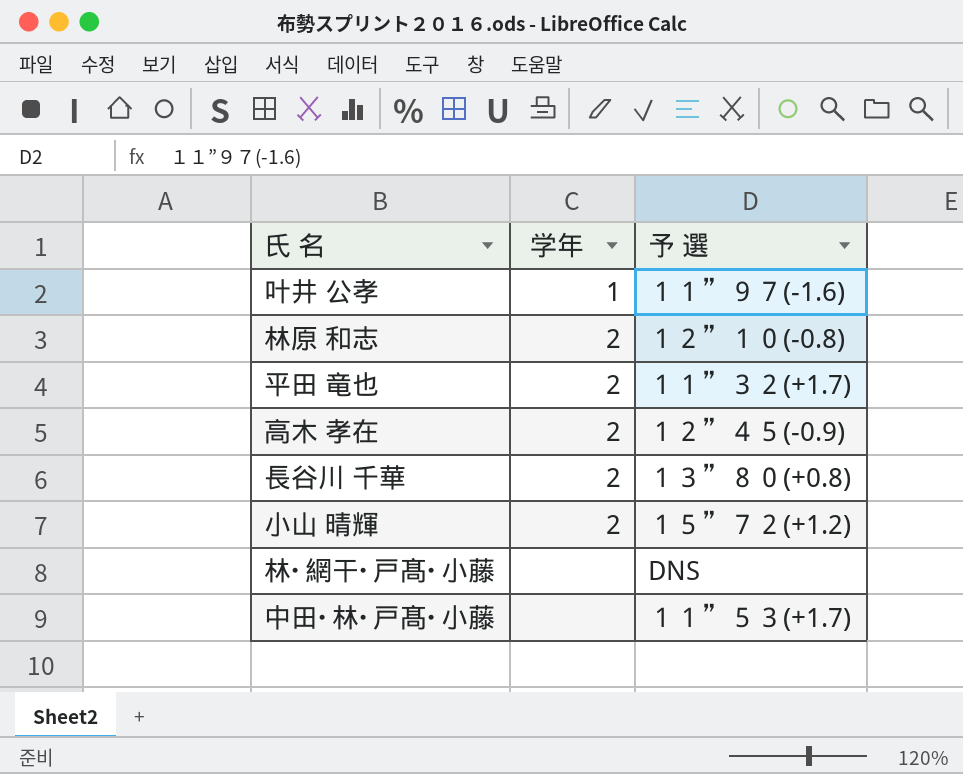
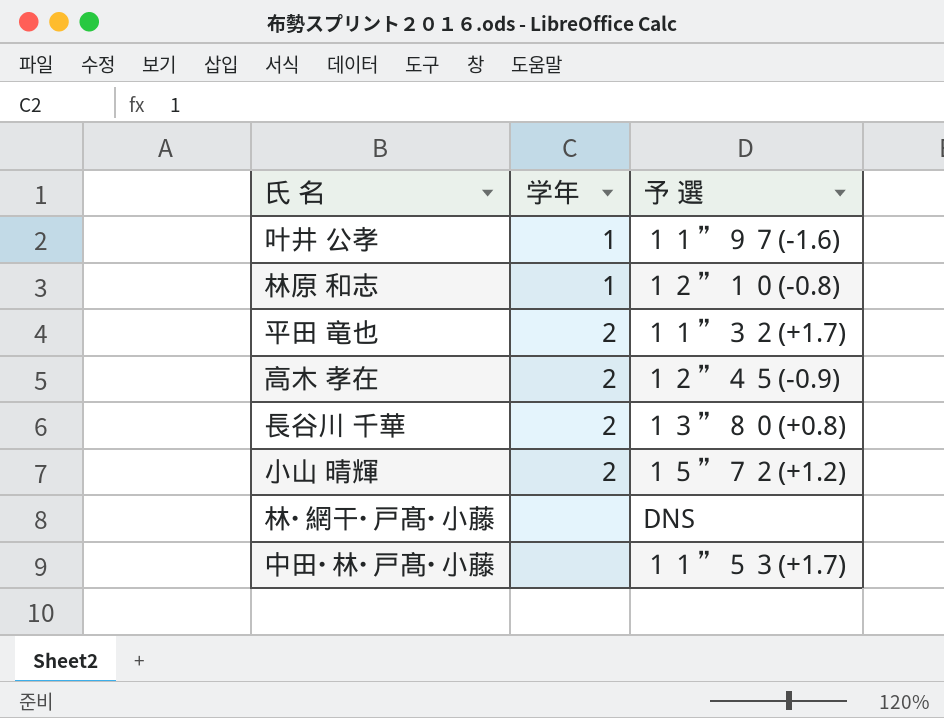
林原 和志 | 学年: 2 -> 1

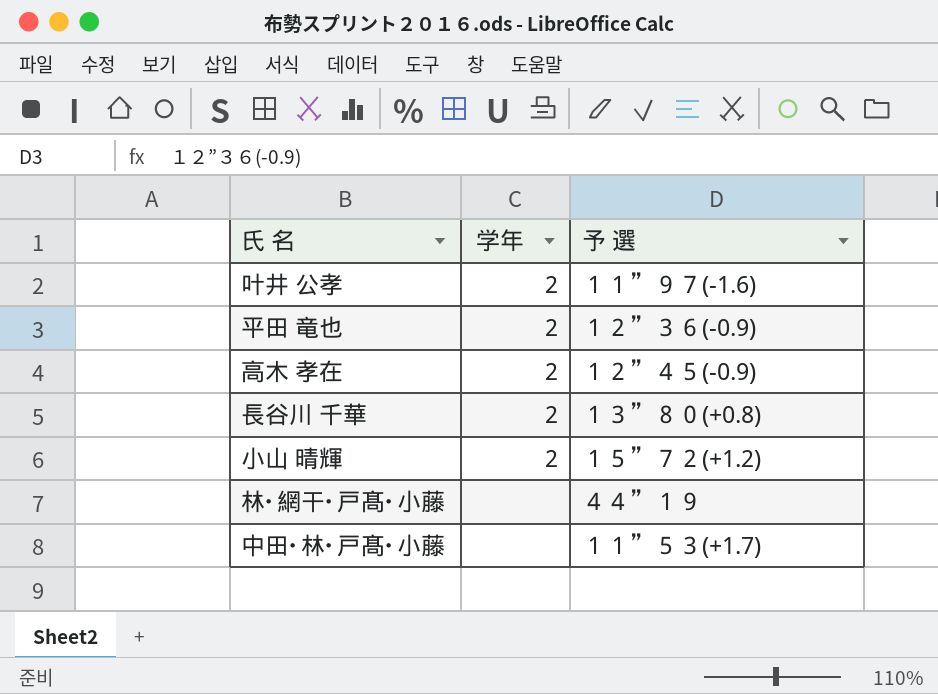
row 林原 和志: 1 | １２”１０(-0.8) -> none
叶井 公孝 | 学年: 1 -> 2
平田 竜也 | 予 選: １１”３２(+1.7) -> １２”３６(-0.9)
林･網干･戸髙･小藤 | 予 選: DNS -> ４４”１９

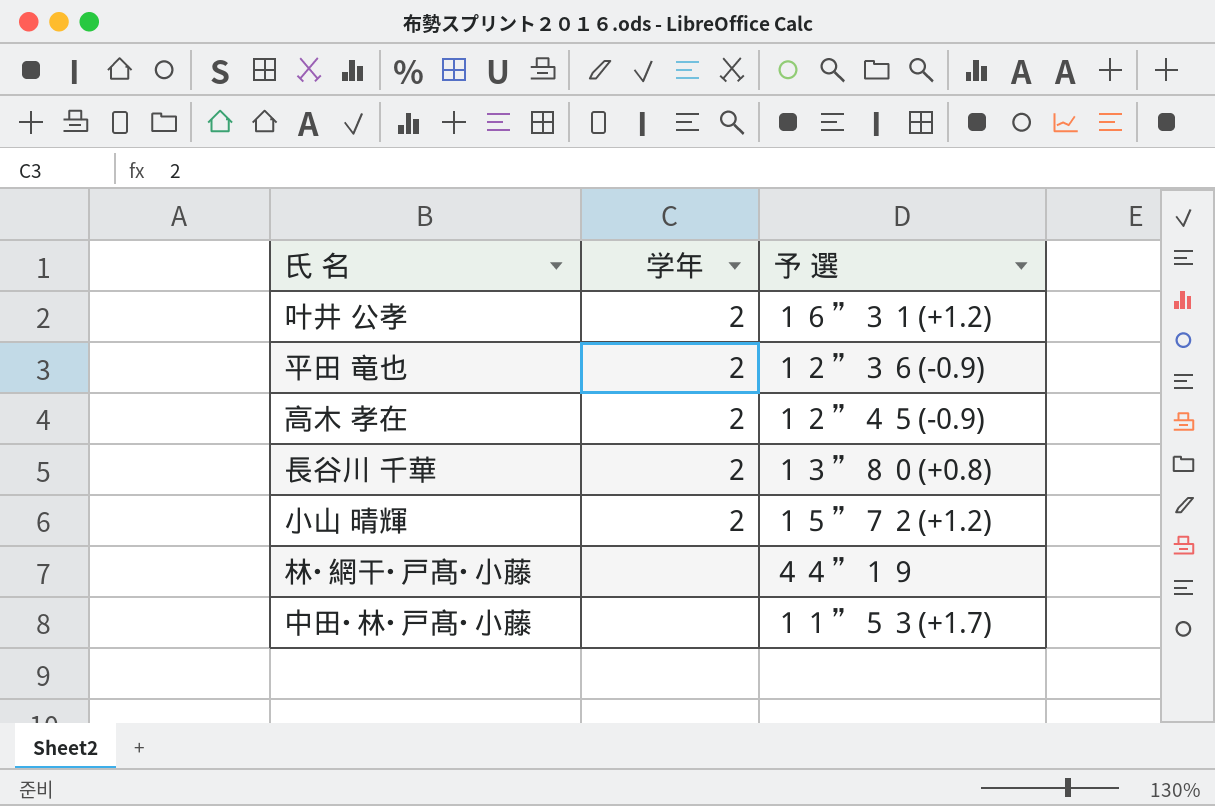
叶井 公孝 | 予 選: １１”９７(-1.6) -> １６”３１(+1.2)

